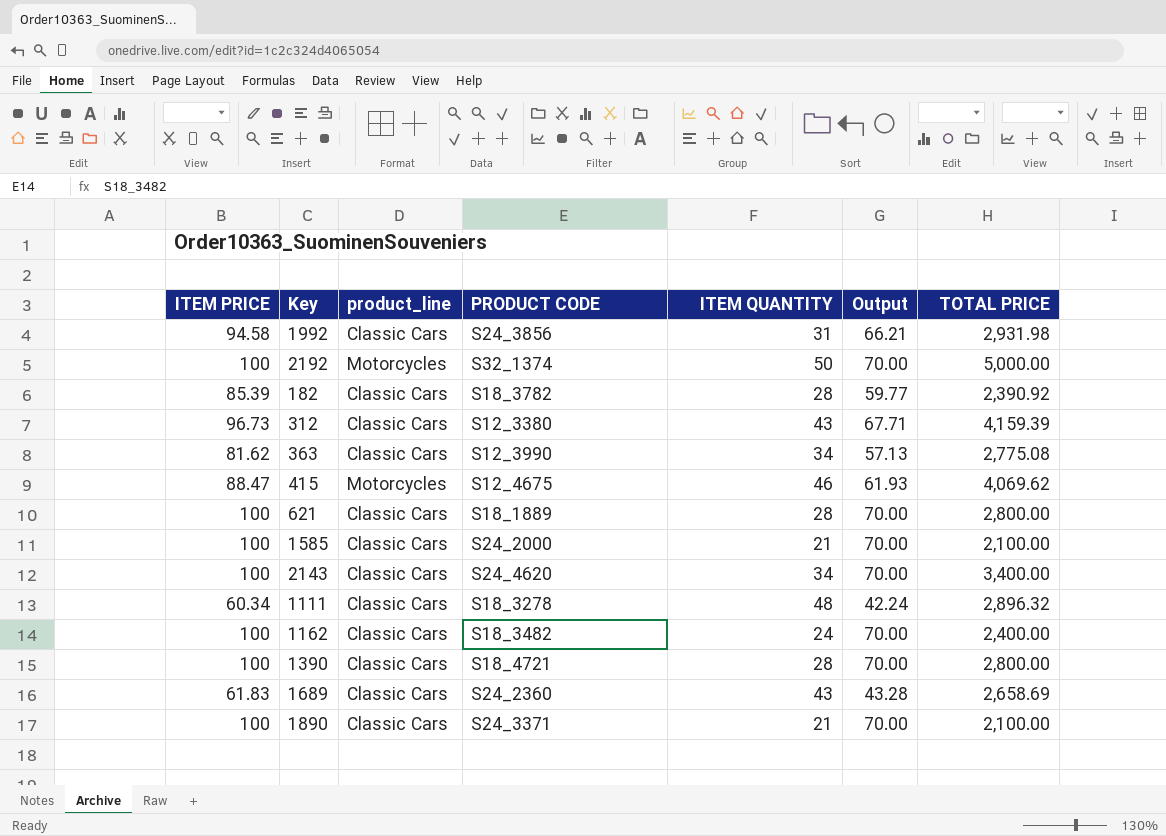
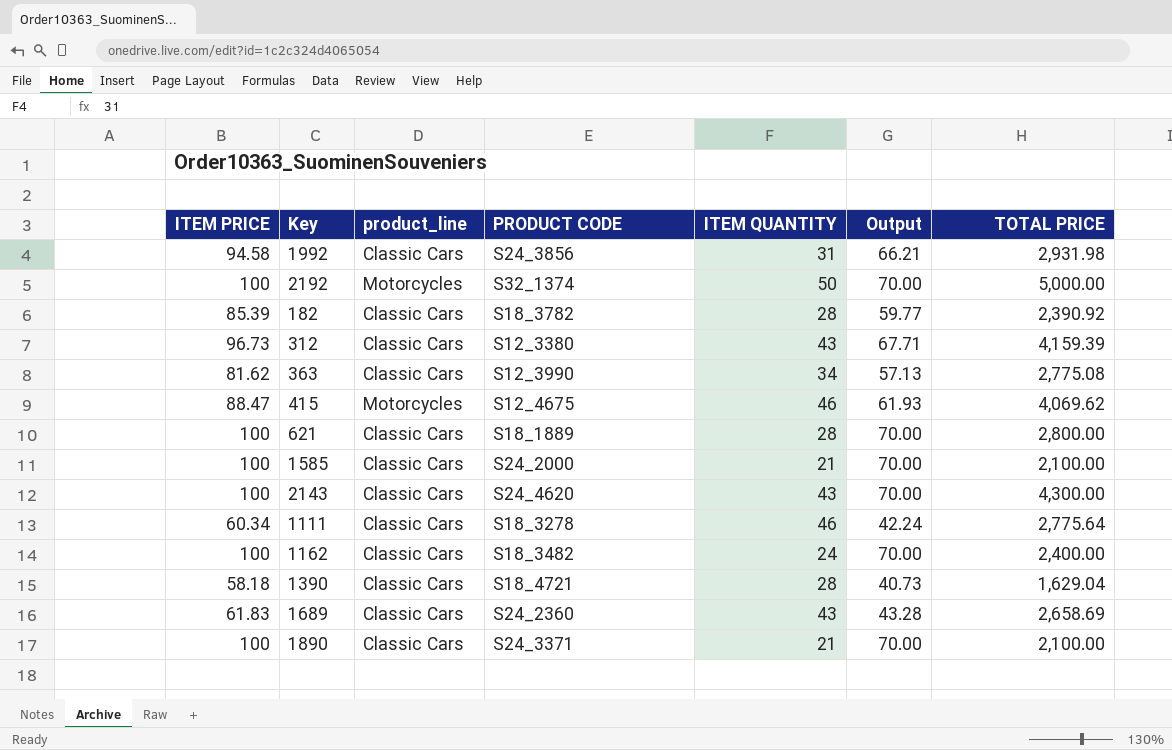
2143 | ITEM QUANTITY: 34 -> 43
2143 | TOTAL PRICE: 3,400.00 -> 4,300.00
1111 | ITEM QUANTITY: 48 -> 46
1111 | TOTAL PRICE: 2,896.32 -> 2,775.64
1390 | ITEM PRICE: 100 -> 58.18
1390 | Output: 70.00 -> 40.73
1390 | TOTAL PRICE: 2,800.00 -> 1,629.04

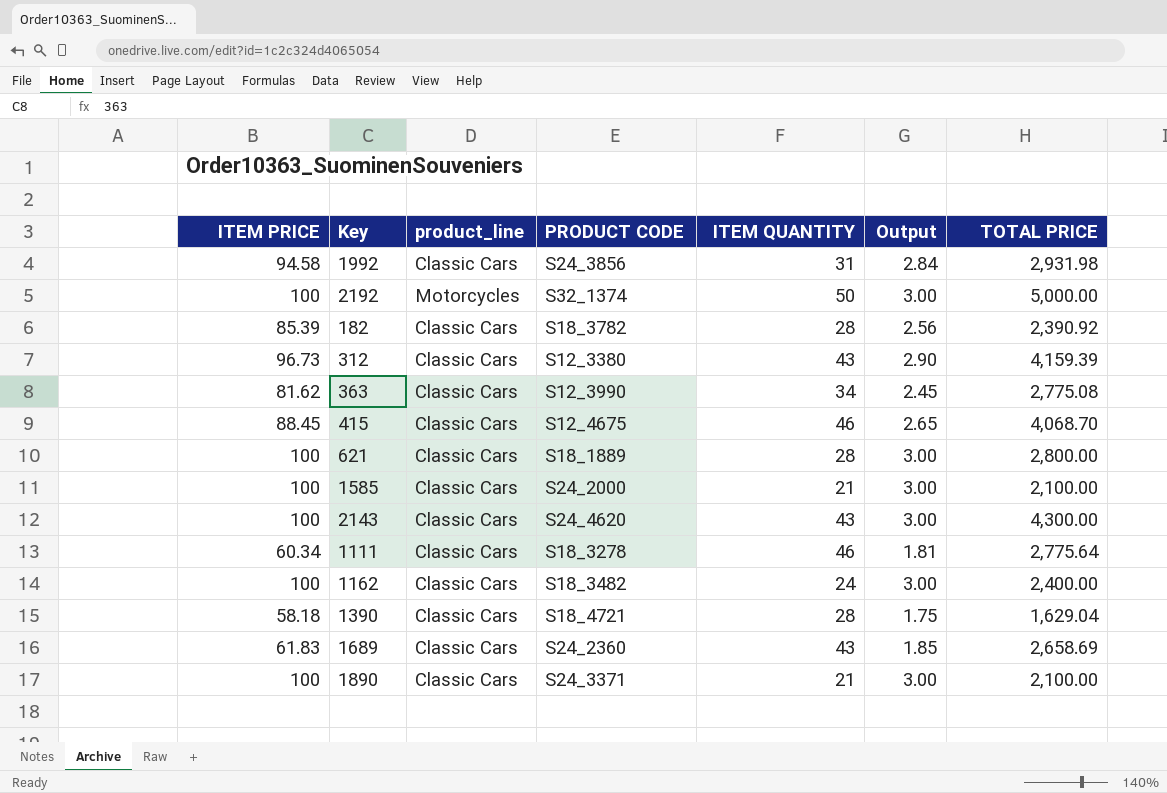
column Output | formula: [ITEM PRICE] * 0.7 -> [ITEM PRICE] * 0.03
415 | ITEM PRICE: 88.47 -> 88.45
415 | product_line: Motorcycles -> Classic Cars
415 | TOTAL PRICE: 4,069.62 -> 4,068.70

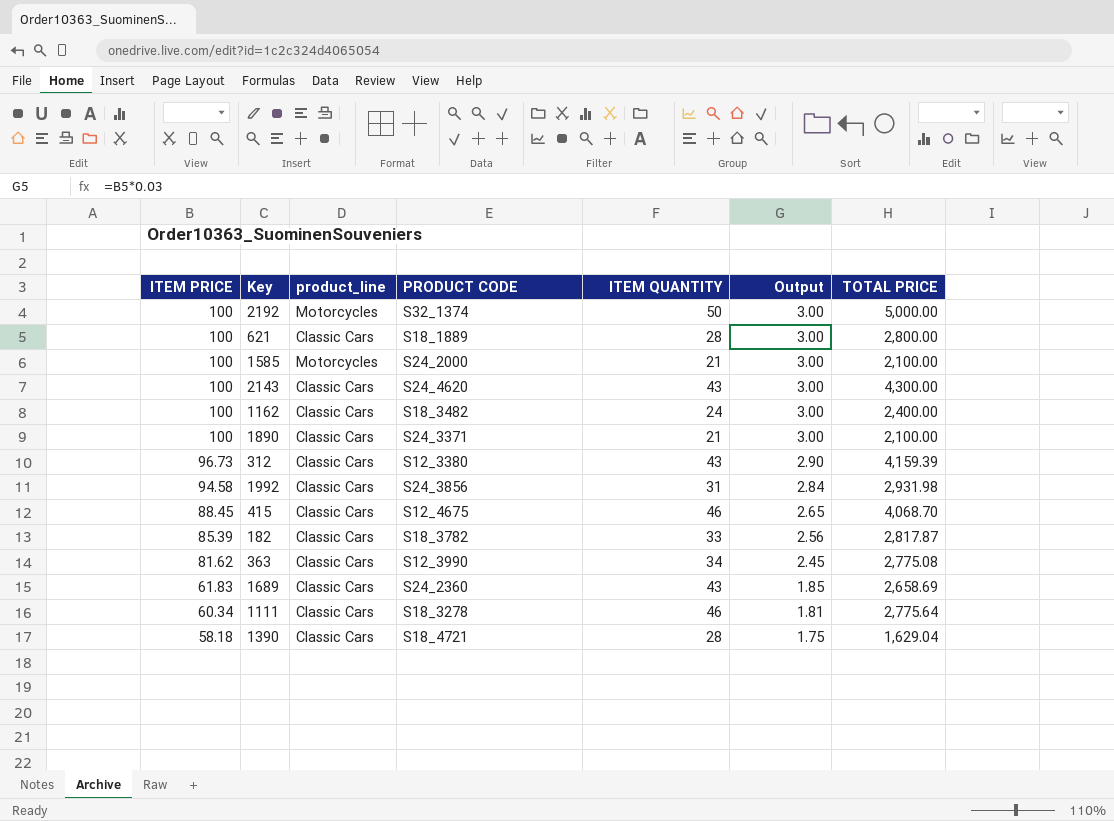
row order: none -> ITEM PRICE descending
1585 | product_line: Classic Cars -> Motorcycles
182 | ITEM QUANTITY: 28 -> 33
182 | TOTAL PRICE: 2,390.92 -> 2,817.87

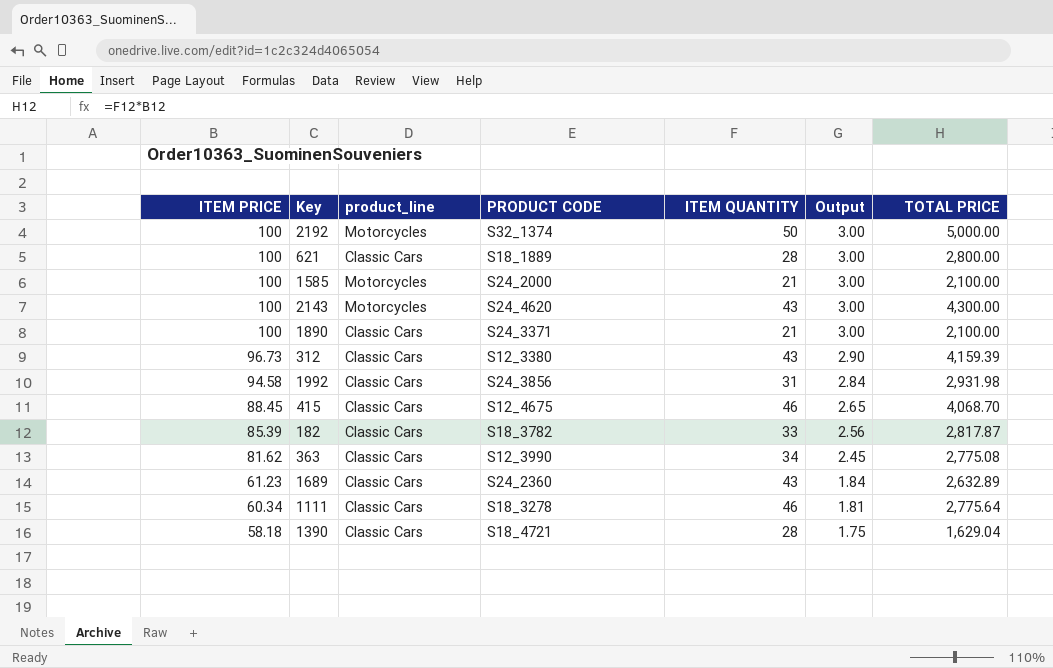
row 1162: 100 | Classic Cars | S18_3482 | 24 | 3.00 | 2,400.00 -> none
2143 | product_line: Classic Cars -> Motorcycles
1689 | ITEM PRICE: 61.83 -> 61.23
1689 | Output: 1.85 -> 1.84
1689 | TOTAL PRICE: 2,658.69 -> 2,632.89

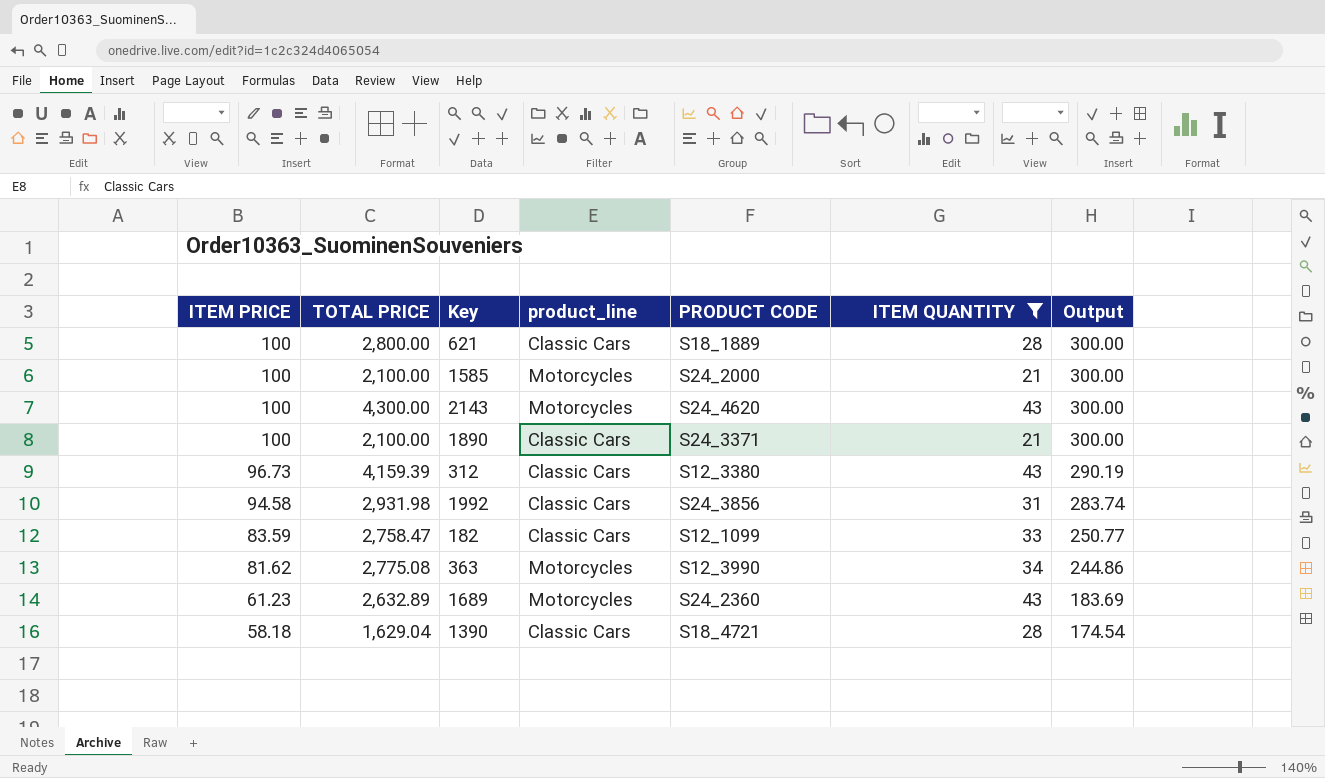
filter: none -> ITEM QUANTITY <= 43
column TOTAL PRICE | position: 7 -> 2
column Output | formula: [ITEM PRICE] * 0.03 -> [ITEM PRICE] * 3
182 | ITEM PRICE: 85.39 -> 83.59
182 | TOTAL PRICE: 2,817.87 -> 2,758.47
182 | PRODUCT CODE: S18_3782 -> S12_1099
363 | product_line: Classic Cars -> Motorcycles
1689 | product_line: Classic Cars -> Motorcycles

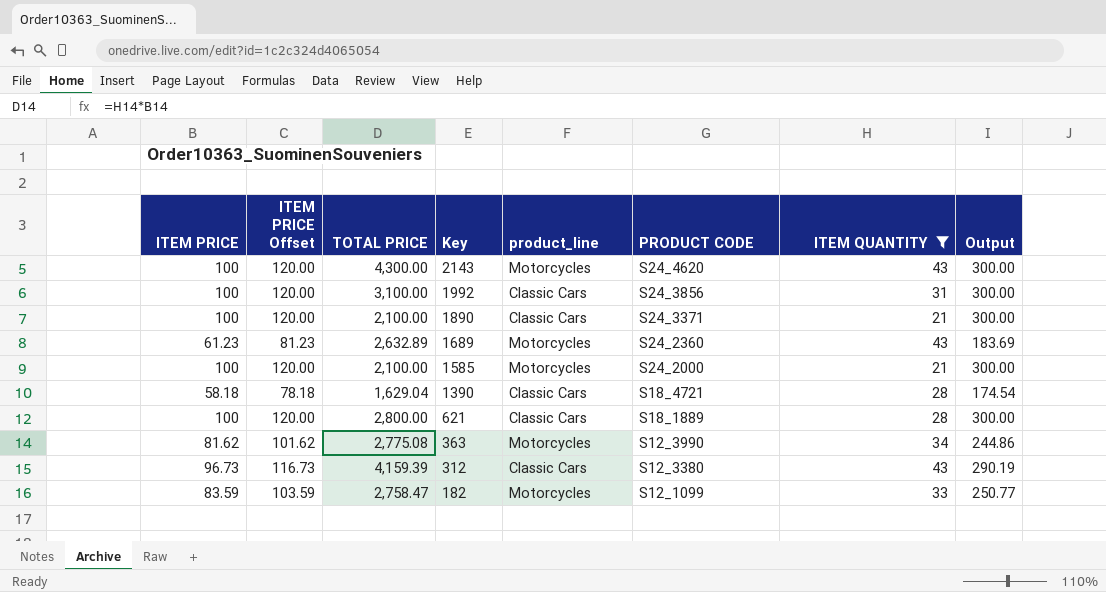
row order: ITEM PRICE descending -> Key descending
column ITEM PRICE Offset | formula: none -> [ITEM PRICE] + 20
1992 | ITEM PRICE: 94.58 -> 100
1992 | TOTAL PRICE: 2,931.98 -> 3,100.00
1992 | Output: 283.74 -> 300.00
182 | product_line: Classic Cars -> Motorcycles

